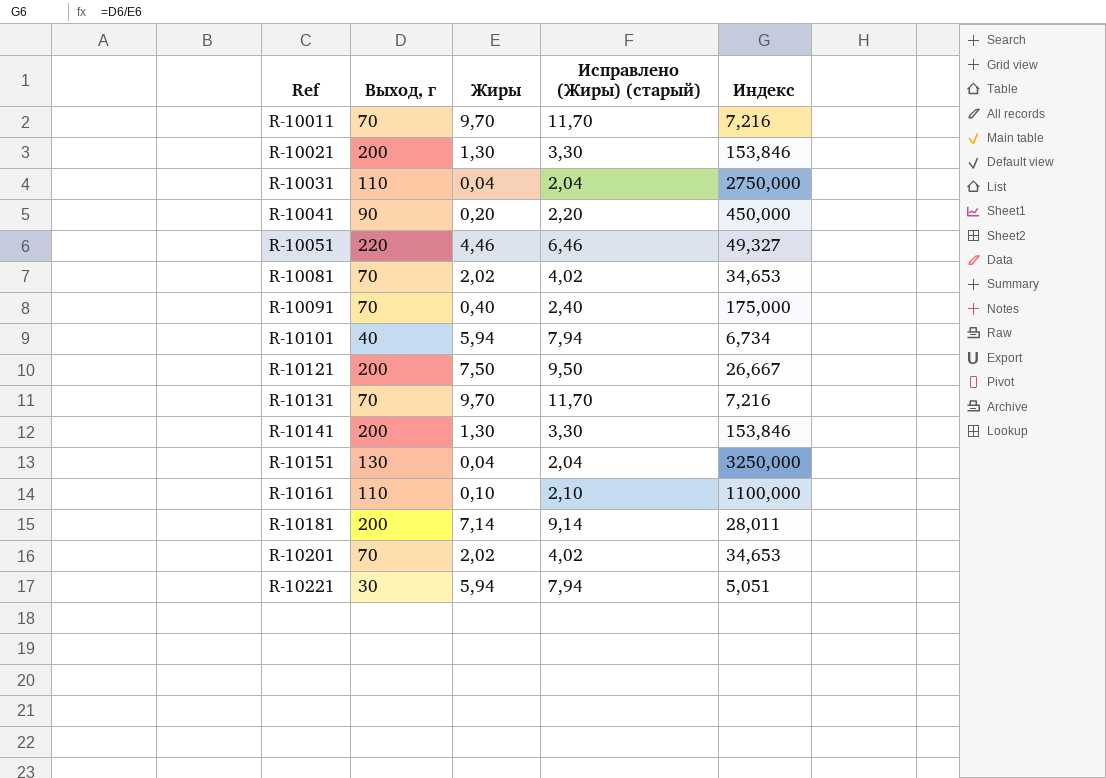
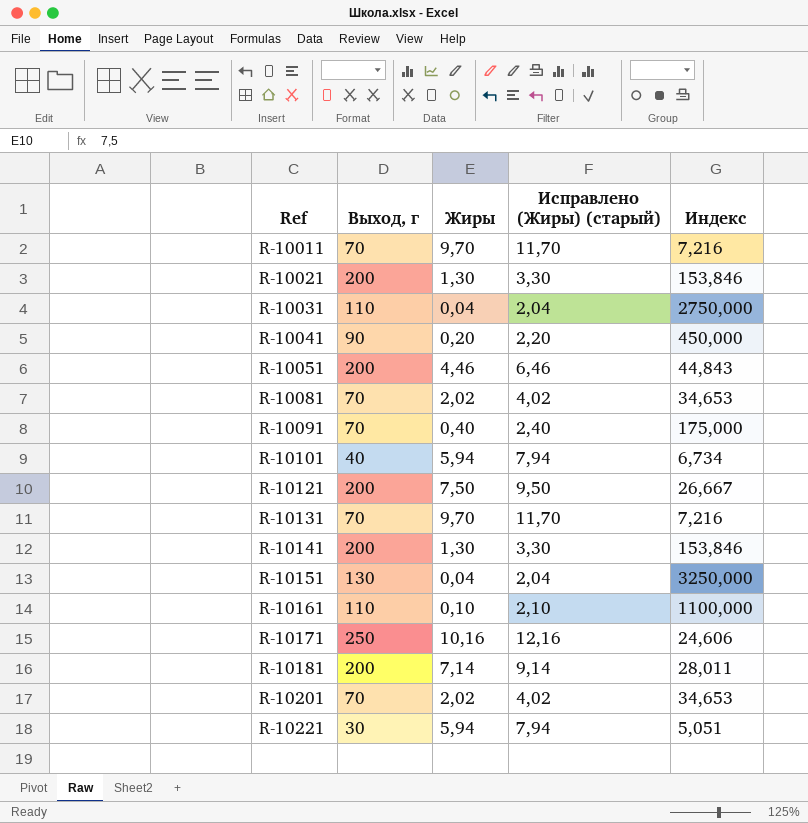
R-10051 | Выход, г: 220 -> 200
R-10051 | Индекс: 49,327 -> 44,843
row R-10171: none -> 250 | 10,16 | 12,16 | 24,606

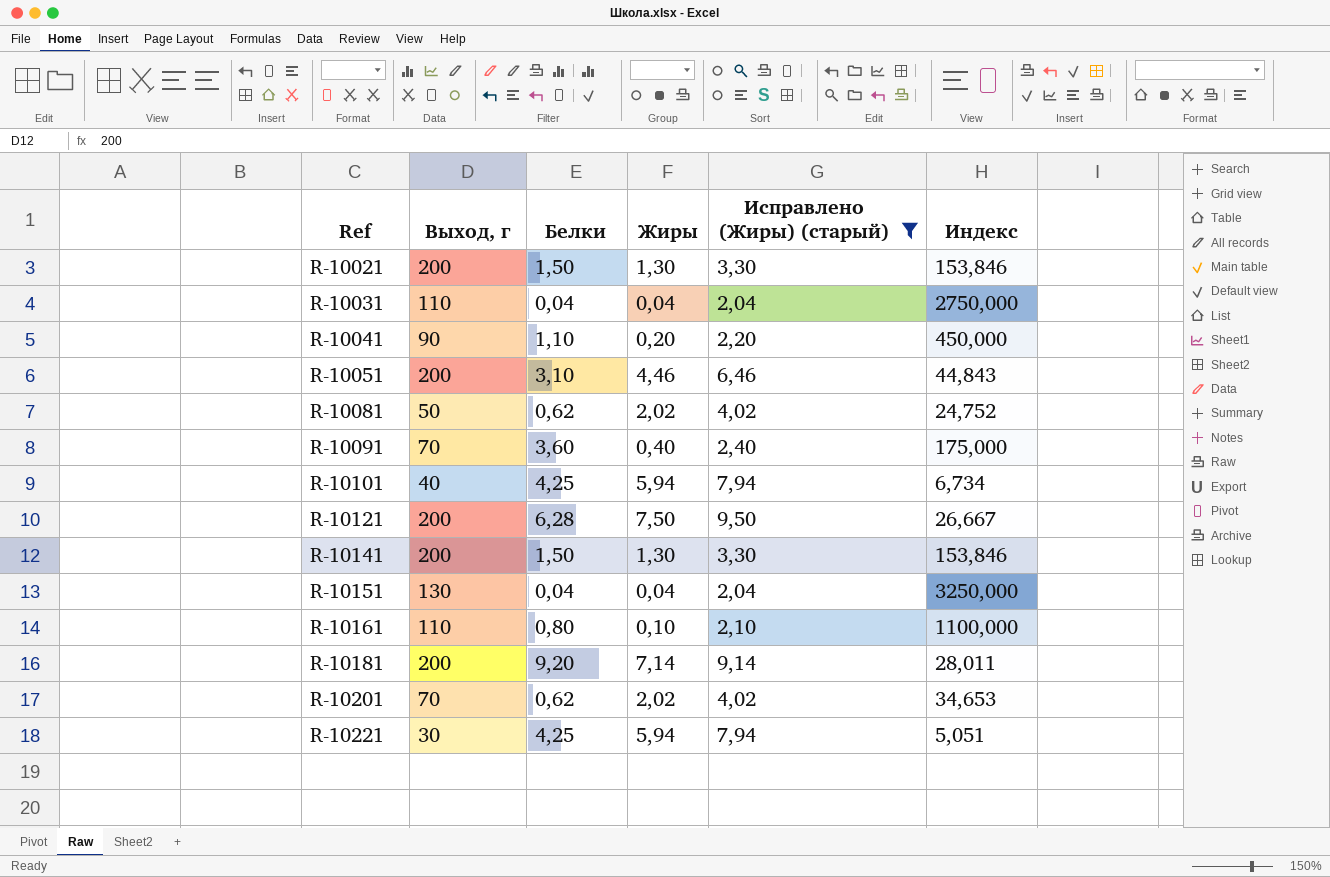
filter: none -> Исправлено (Жиры) (старый) <= 9,50
column Белки | position: none -> 3
R-10081 | Выход, г: 70 -> 50
R-10081 | Индекс: 34,653 -> 24,752

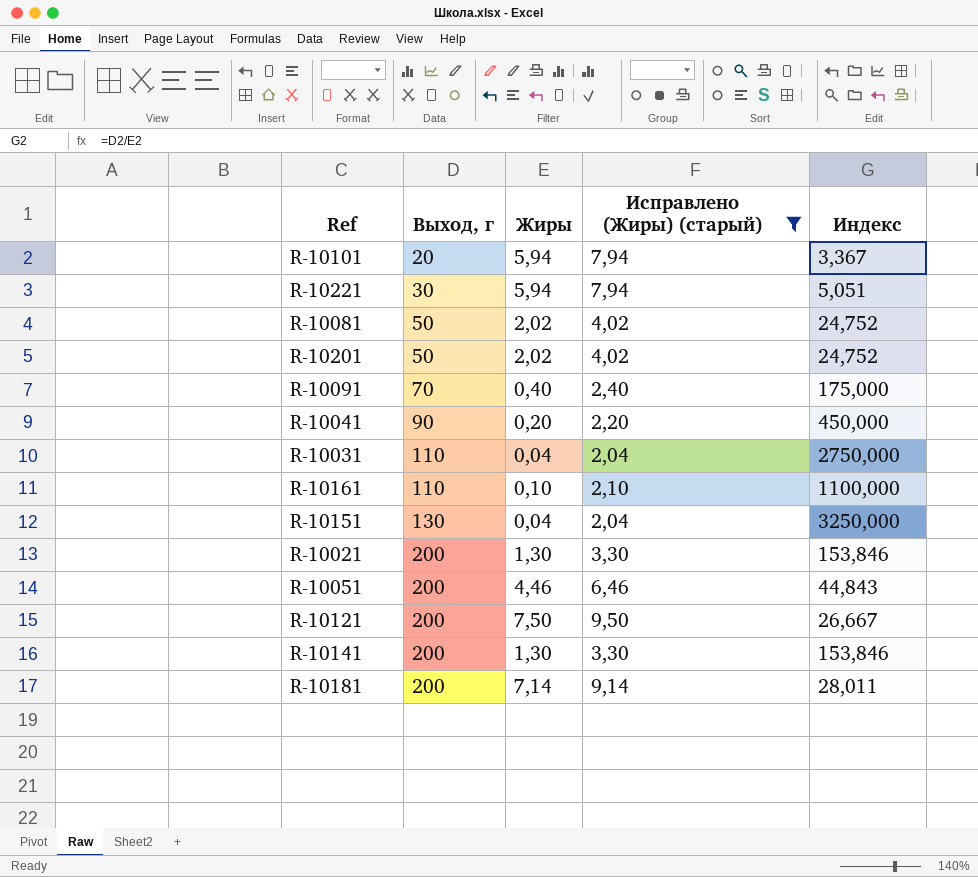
row order: Ref ascending -> Выход, г ascending
column Белки | position: 3 -> none
R-10101 | Выход, г: 40 -> 20
R-10101 | Индекс: 6,734 -> 3,367
R-10201 | Выход, г: 70 -> 50
R-10201 | Индекс: 34,653 -> 24,752

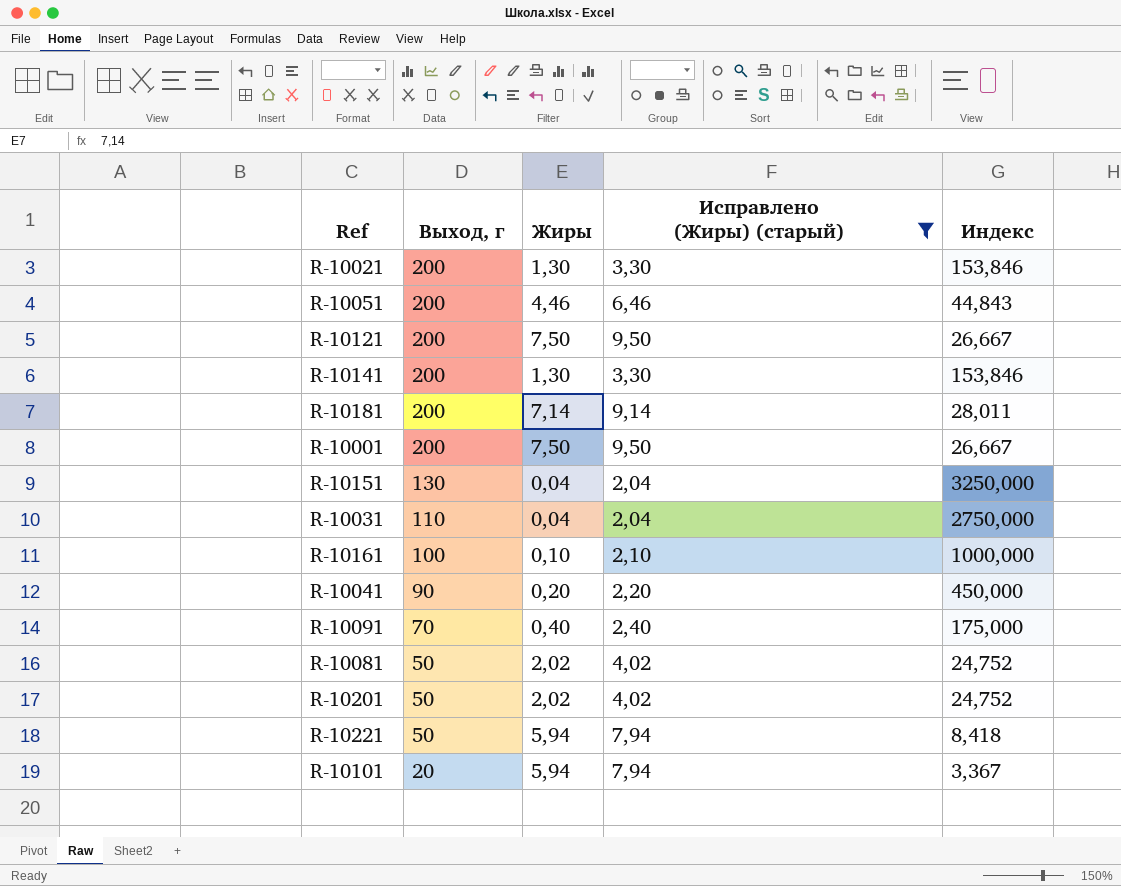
row order: Выход, г ascending -> Выход, г descending
row R-10001: none -> 200 | 7,50 | 9,50 | 26,667
R-10161 | Выход, г: 110 -> 100
R-10161 | Индекс: 1100,000 -> 1000,000
R-10221 | Выход, г: 30 -> 50
R-10221 | Индекс: 5,051 -> 8,418

